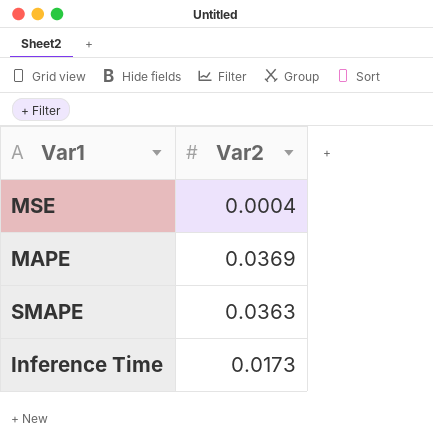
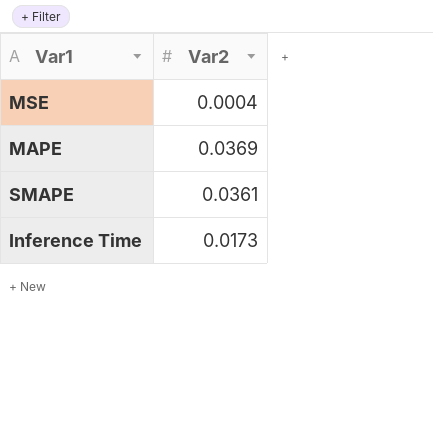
SMAPE | Var2: 0.0363 -> 0.0361

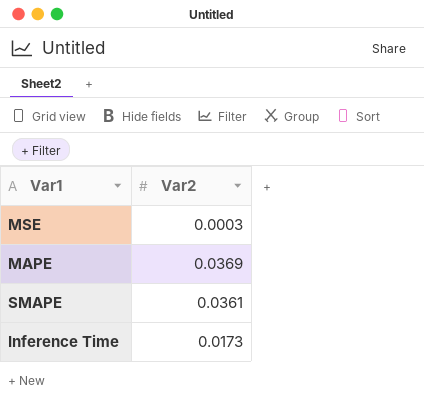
MSE | Var2: 0.0004 -> 0.0003

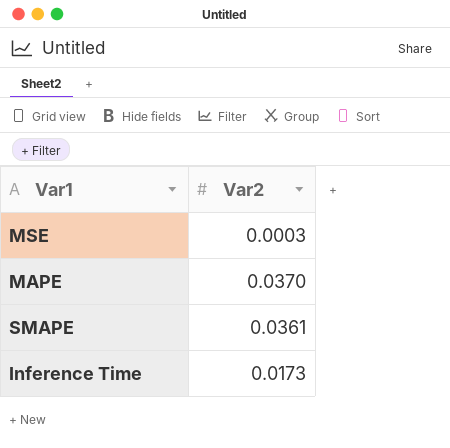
MAPE | Var2: 0.0369 -> 0.0370

